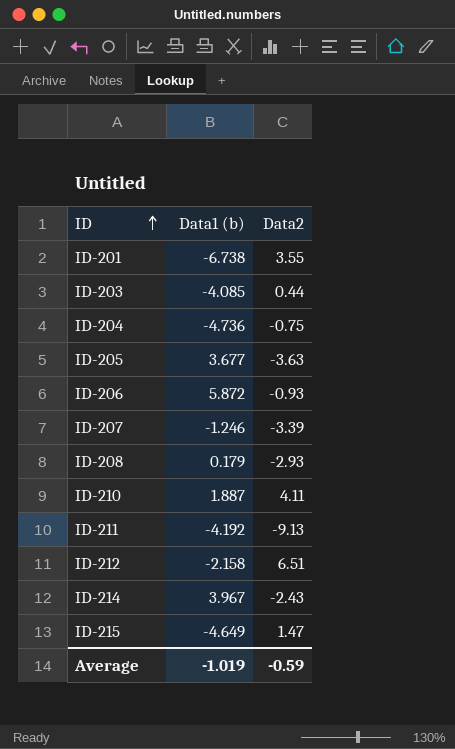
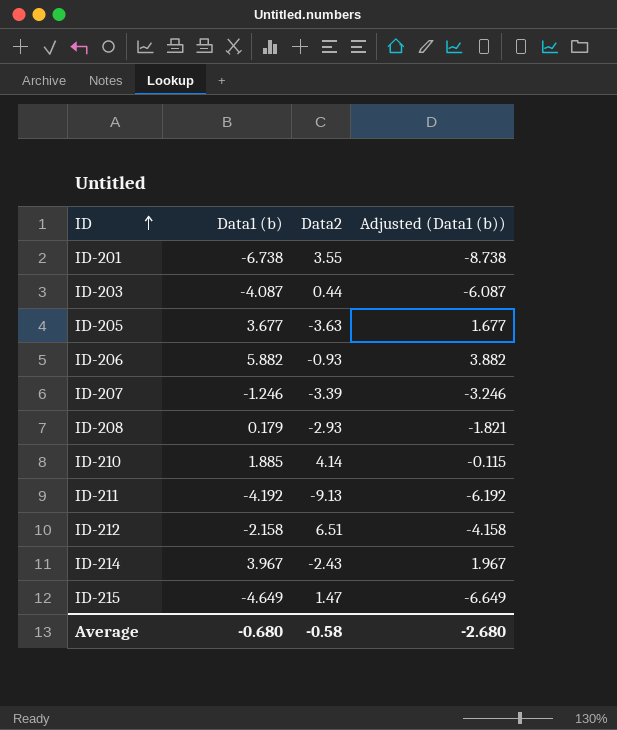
column Adjusted (Data1 (b)) | formula: none -> [Data1 (b)] - 2
row ID-204: -4.736 | -0.75 -> none
ID-203 | Data1 (b): -4.085 -> -4.087
ID-206 | Data1 (b): 5.872 -> 5.882
ID-210 | Data1 (b): 1.887 -> 1.885
ID-210 | Data2: 4.11 -> 4.14
Average | Data1 (b): -1.019 -> -0.680
Average | Data2: -0.59 -> -0.58

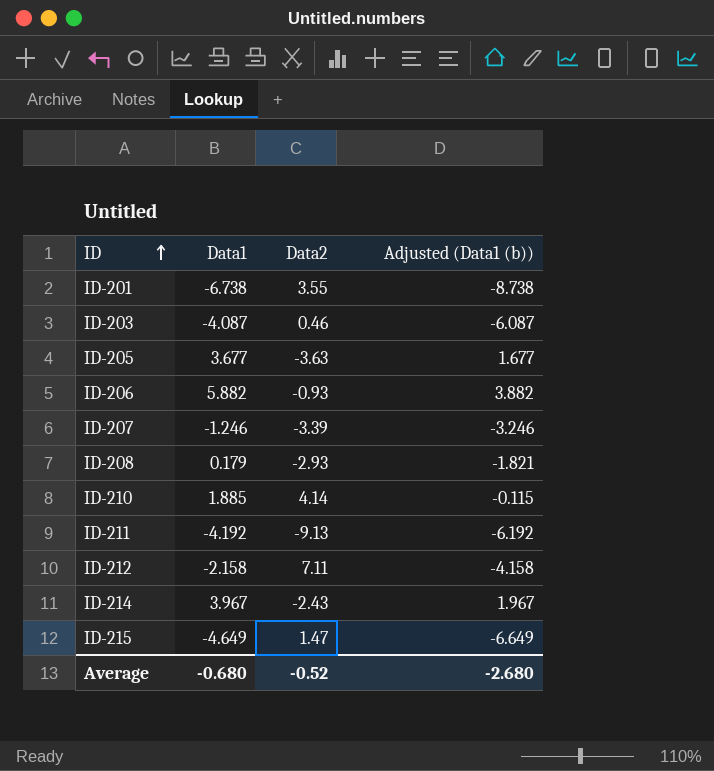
column name: Data1 (b) -> Data1
ID-203 | Data2: 0.44 -> 0.46
ID-212 | Data2: 6.51 -> 7.11
Average | Data2: -0.58 -> -0.52

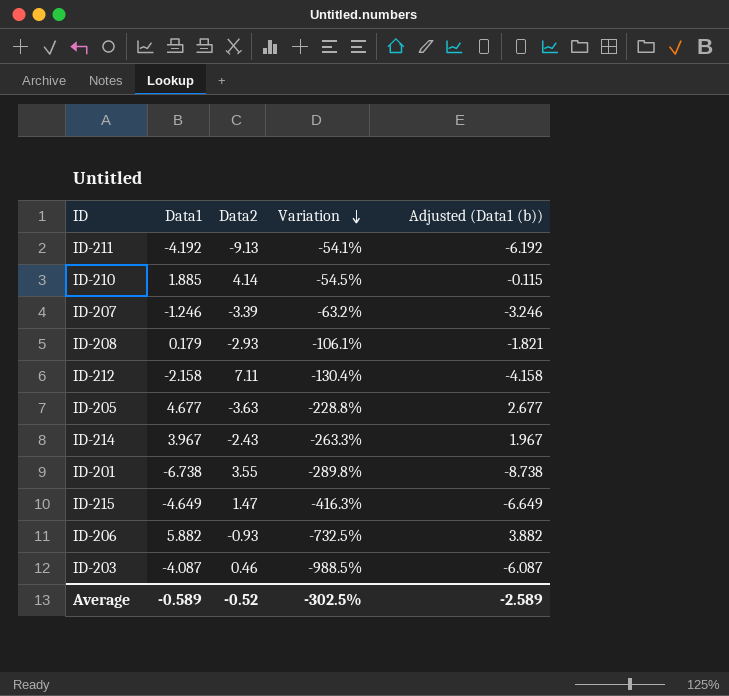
row order: ID ascending -> Variation descending
column Variation | formula: none -> ([Data1] - [Data2]) / [Data2]
ID-205 | Data1: 3.677 -> 4.677
ID-205 | Adjusted (Data1 (b)): 1.677 -> 2.677
Average | Data1: -0.680 -> -0.589
Average | Adjusted (Data1 (b)): -2.680 -> -2.589

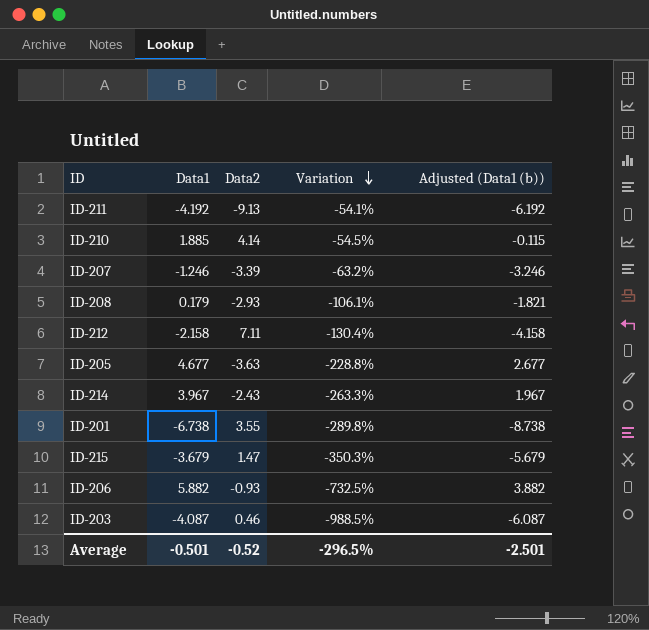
ID-215 | Data1: -4.649 -> -3.679
ID-215 | Variation: -416.3% -> -350.3%
ID-215 | Adjusted (Data1 (b)): -6.649 -> -5.679
Average | Data1: -0.589 -> -0.501
Average | Variation: -302.5% -> -296.5%
Average | Adjusted (Data1 (b)): -2.589 -> -2.501

